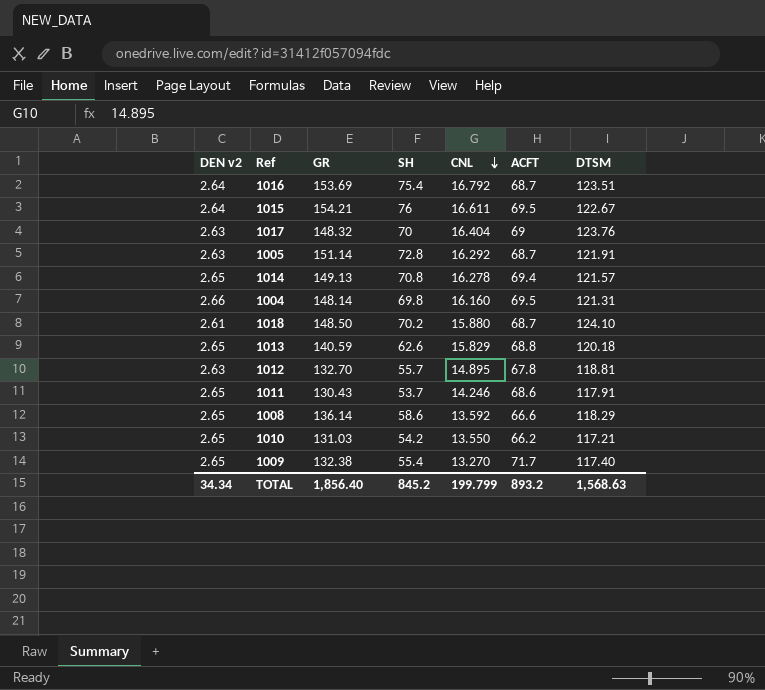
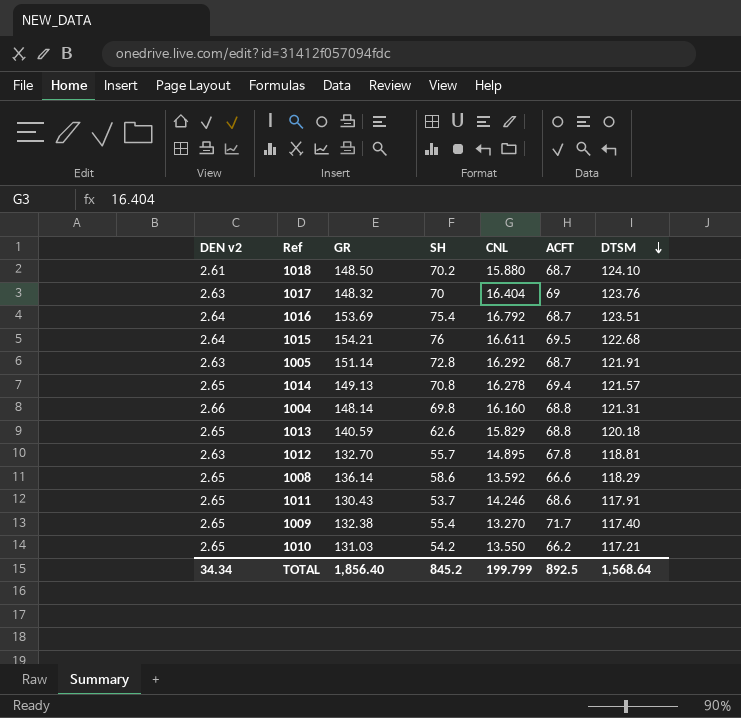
row order: CNL descending -> DTSM descending
1015 | DTSM: 122.67 -> 122.68
1004 | ACFT: 69.5 -> 68.8
TOTAL | ACFT: 893.2 -> 892.5
TOTAL | DTSM: 1,568.63 -> 1,568.64

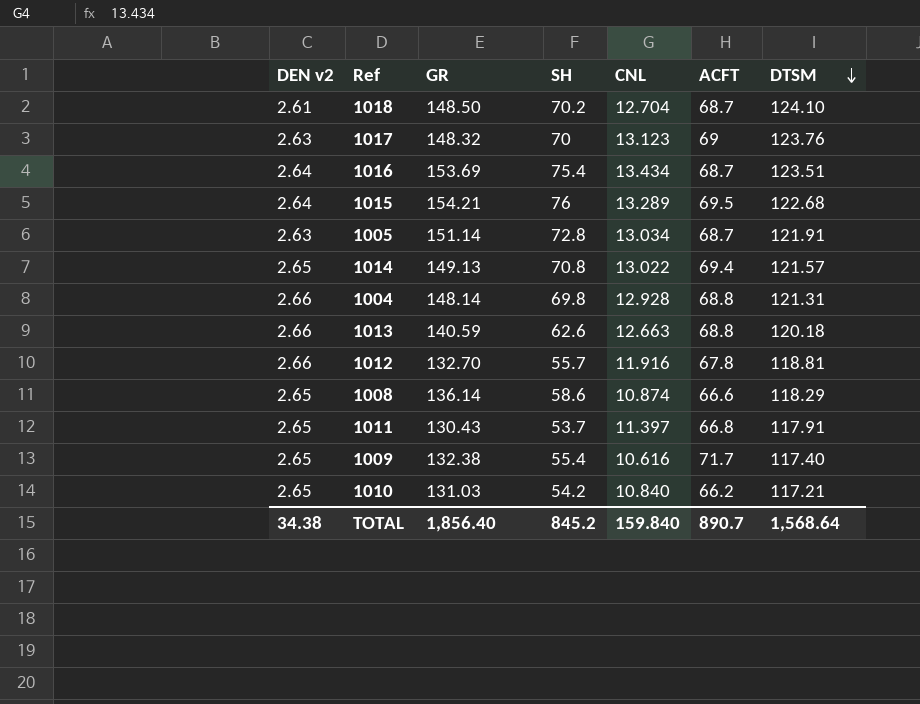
1018 | CNL: 15.880 -> 12.704
1017 | CNL: 16.404 -> 13.123
1016 | CNL: 16.792 -> 13.434
1015 | CNL: 16.611 -> 13.289
1005 | CNL: 16.292 -> 13.034
1014 | CNL: 16.278 -> 13.022
1004 | CNL: 16.160 -> 12.928
1013 | DEN v2: 2.65 -> 2.66
1013 | CNL: 15.829 -> 12.663
1012 | DEN v2: 2.63 -> 2.66
1012 | CNL: 14.895 -> 11.916
1008 | CNL: 13.592 -> 10.874
1011 | CNL: 14.246 -> 11.397
1011 | ACFT: 68.6 -> 66.8
1009 | CNL: 13.270 -> 10.616
1010 | CNL: 13.550 -> 10.840
TOTAL | DEN v2: 34.34 -> 34.38
TOTAL | CNL: 199.799 -> 159.840
TOTAL | ACFT: 892.5 -> 890.7

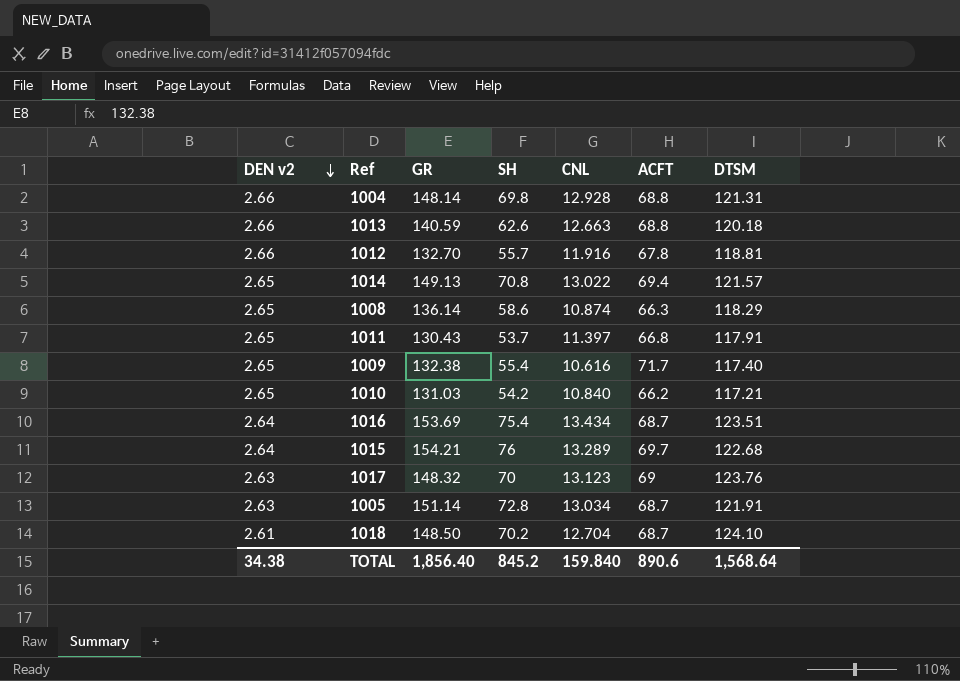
row order: DTSM descending -> DEN v2 descending
1008 | ACFT: 66.6 -> 66.3
1015 | ACFT: 69.5 -> 69.7
TOTAL | ACFT: 890.7 -> 890.6

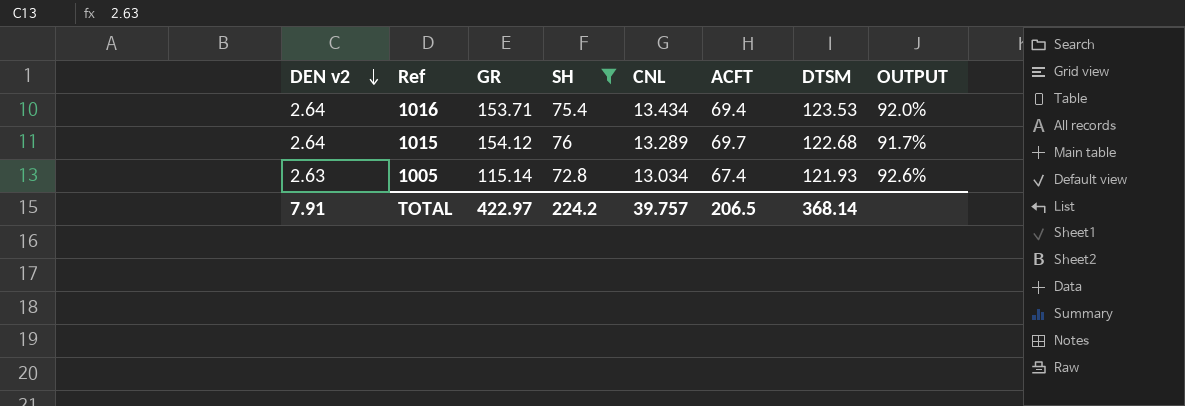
filter: none -> SH >= 72.8
column OUTPUT | formula: none -> [ACFT] / [SH]
1016 | GR: 153.69 -> 153.71
1016 | ACFT: 68.7 -> 69.4
1016 | DTSM: 123.51 -> 123.53
1015 | GR: 154.21 -> 154.12
1005 | GR: 151.14 -> 115.14
1005 | ACFT: 68.7 -> 67.4
1005 | DTSM: 121.91 -> 121.93
TOTAL | DEN v2: 34.38 -> 7.91
TOTAL | GR: 1,856.40 -> 422.97
TOTAL | SH: 845.2 -> 224.2
TOTAL | CNL: 159.840 -> 39.757
TOTAL | ACFT: 890.6 -> 206.5
TOTAL | DTSM: 1,568.64 -> 368.14

